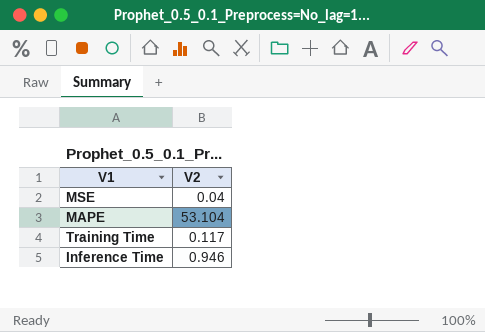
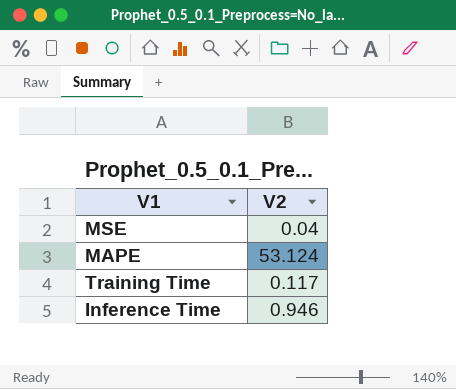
MAPE | V2: 53.104 -> 53.124

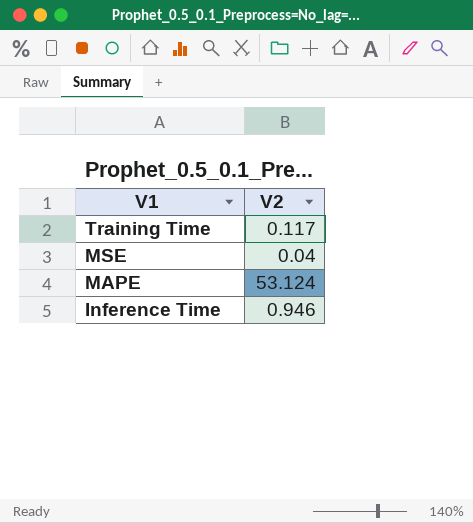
row order: none -> V1 descending

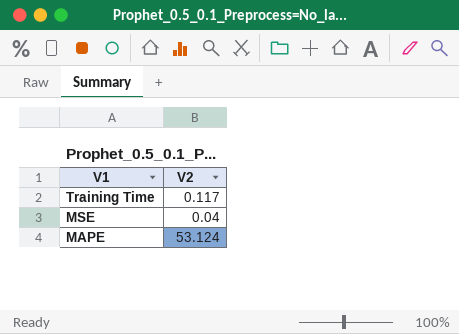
row Inference Time: 0.946 -> none

